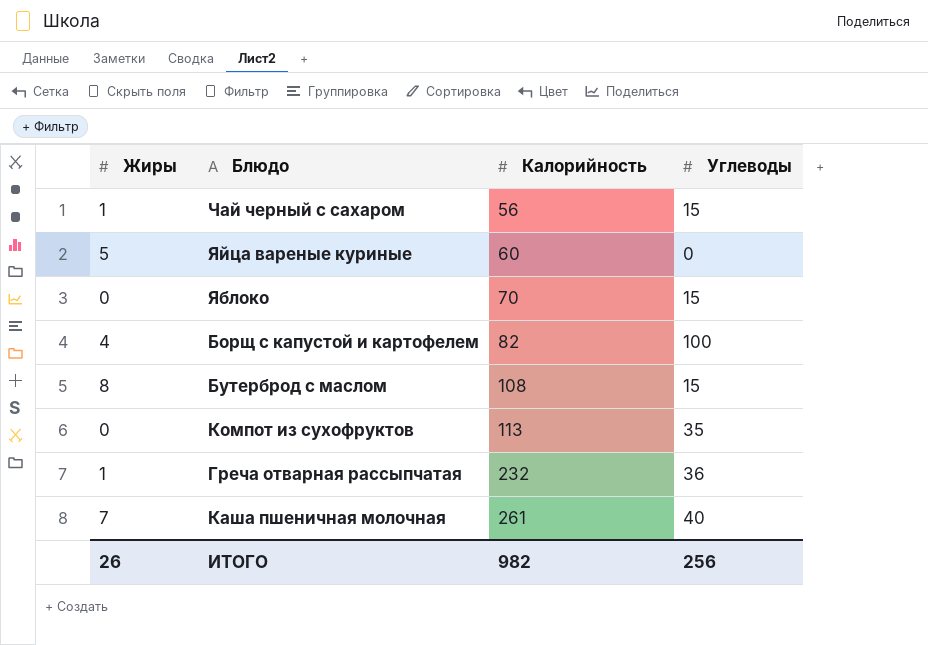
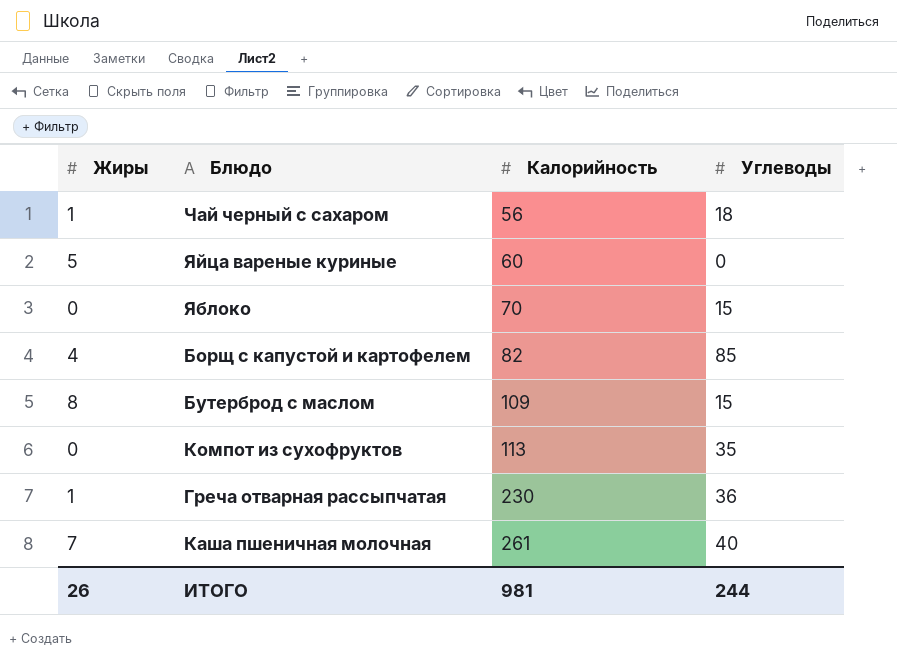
Чай черный с сахаром | Углеводы: 15 -> 18
Борщ с капустой и картофелем | Углеводы: 100 -> 85
Бутерброд с маслом | Калорийность: 108 -> 109
Греча отварная рассыпчатая | Калорийность: 232 -> 230
ИТОГО | Калорийность: 982 -> 981
ИТОГО | Углеводы: 256 -> 244

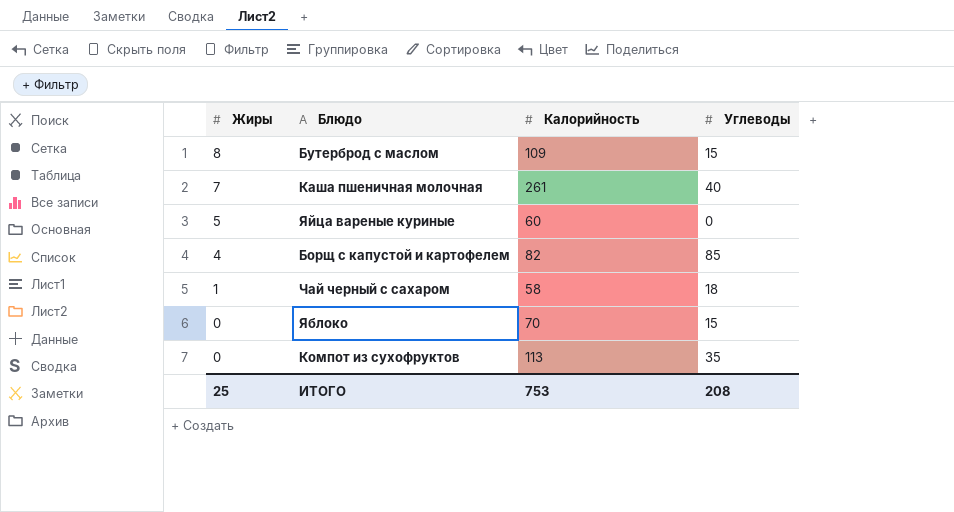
row order: Калорийность ascending -> Жиры descending
row Греча отварная рассыпчатая: 1 | 230 | 36 -> none
Чай черный с сахаром | Калорийность: 56 -> 58
ИТОГО | Жиры: 26 -> 25
ИТОГО | Калорийность: 981 -> 753
ИТОГО | Углеводы: 244 -> 208

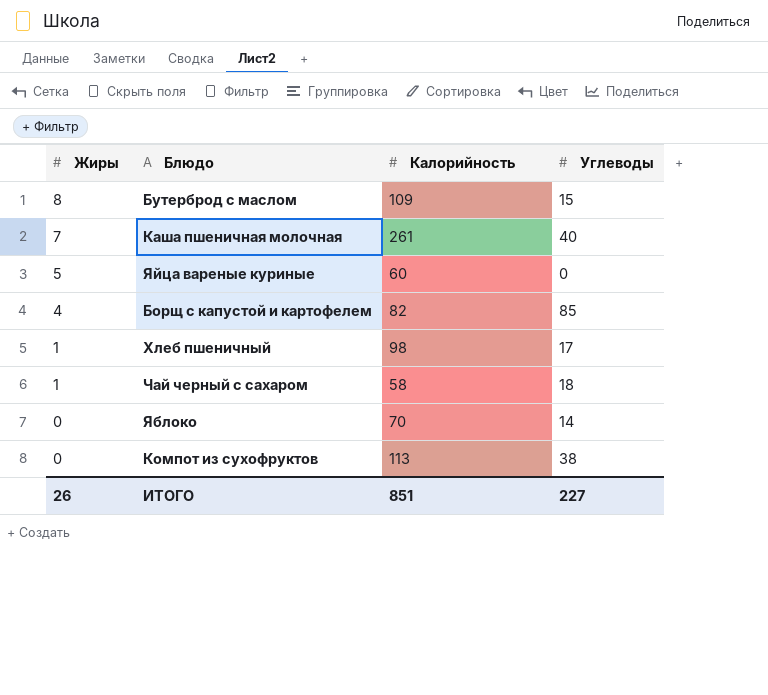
row Хлеб пшеничный: none -> 1 | 98 | 17
Яблоко | Углеводы: 15 -> 14
Компот из сухофруктов | Углеводы: 35 -> 38
ИТОГО | Жиры: 25 -> 26
ИТОГО | Калорийность: 753 -> 851
ИТОГО | Углеводы: 208 -> 227

